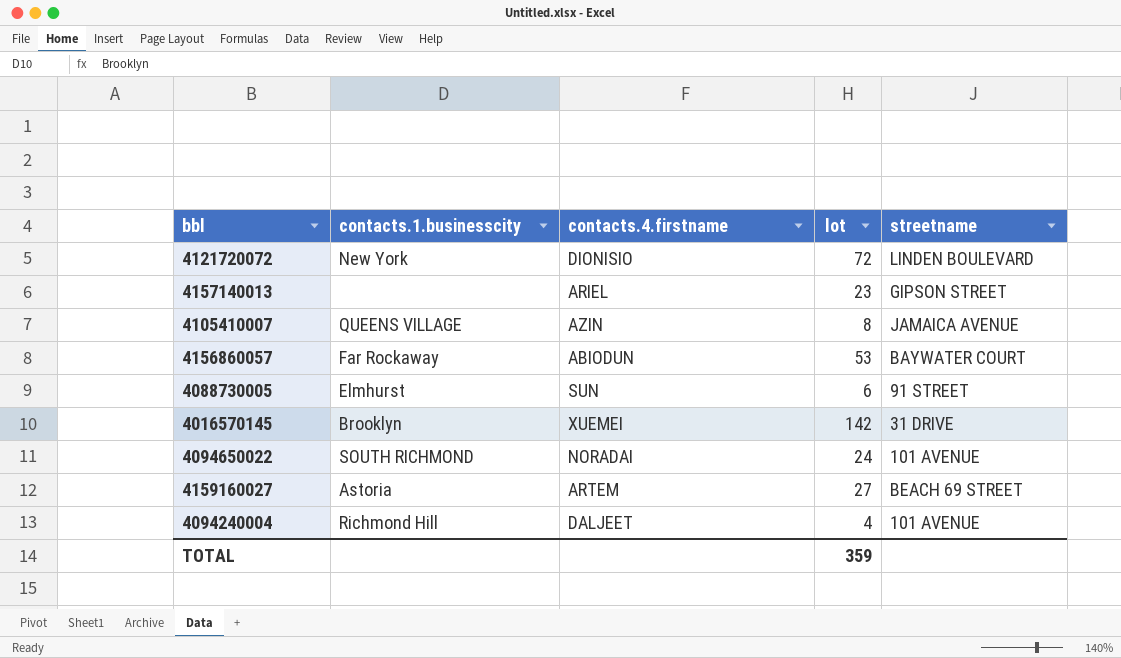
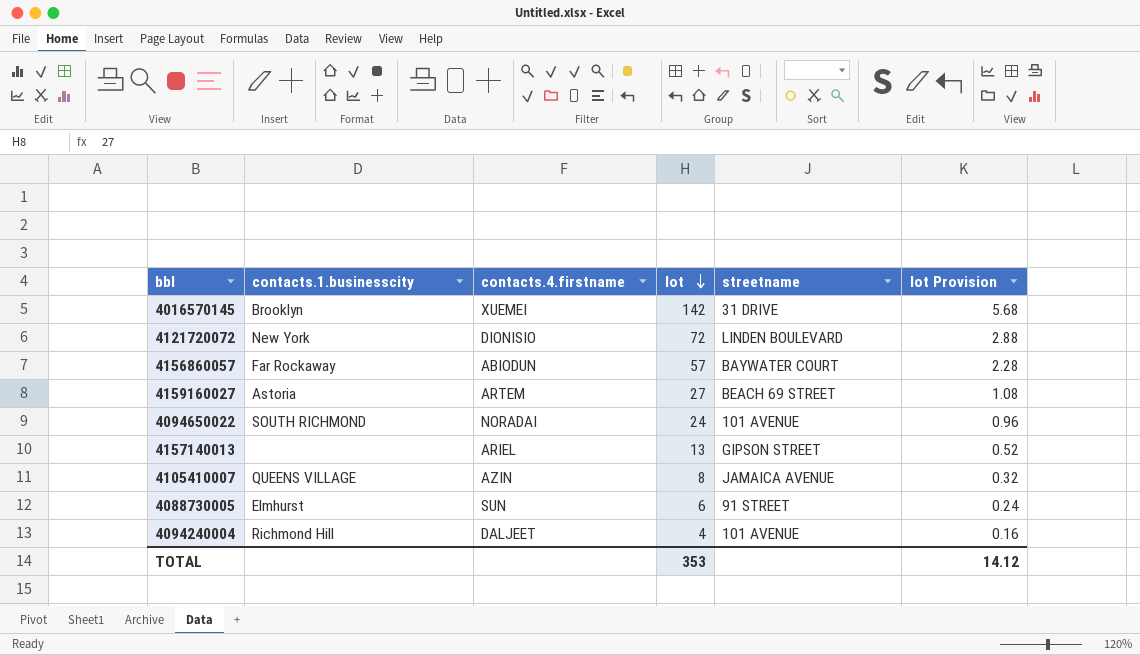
row order: none -> lot descending
column lot Provision | formula: none -> [lot] * 0.04
4156860057 | lot: 53 -> 57
4157140013 | lot: 23 -> 13
TOTAL | lot: 359 -> 353

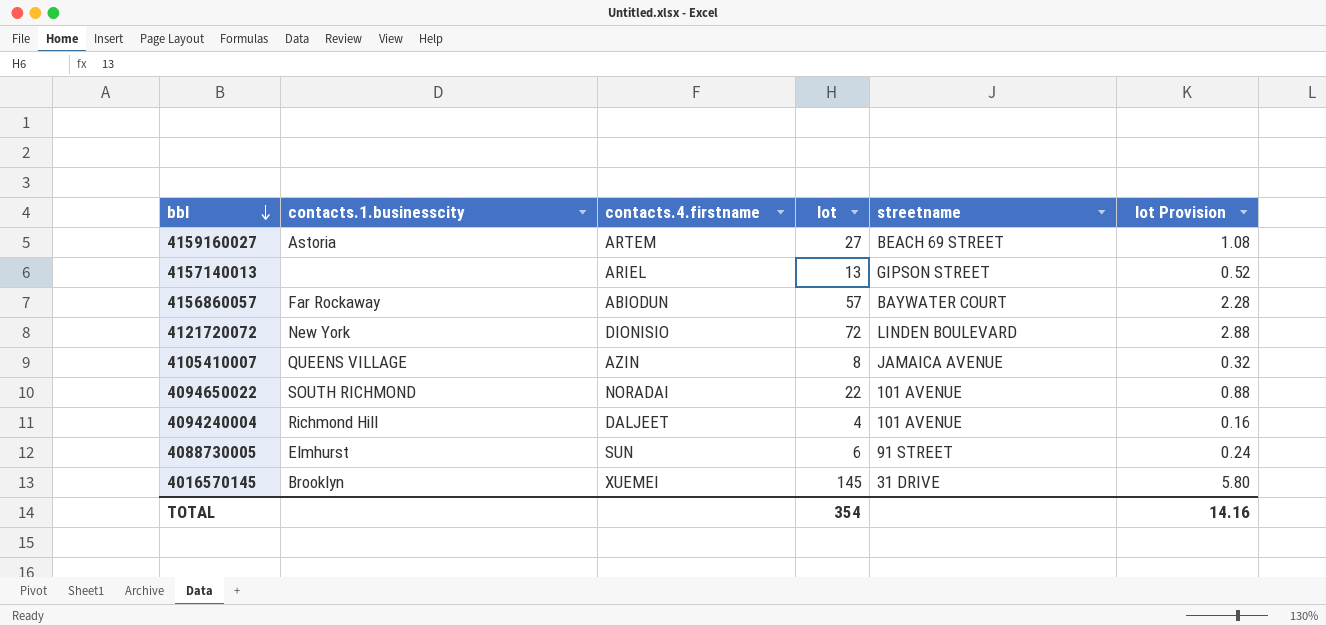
row order: lot descending -> bbl descending
4094650022 | lot: 24 -> 22
4094650022 | lot Provision: 0.96 -> 0.88
4016570145 | lot: 142 -> 145
4016570145 | lot Provision: 5.68 -> 5.80
TOTAL | lot: 353 -> 354
TOTAL | lot Provision: 14.12 -> 14.16

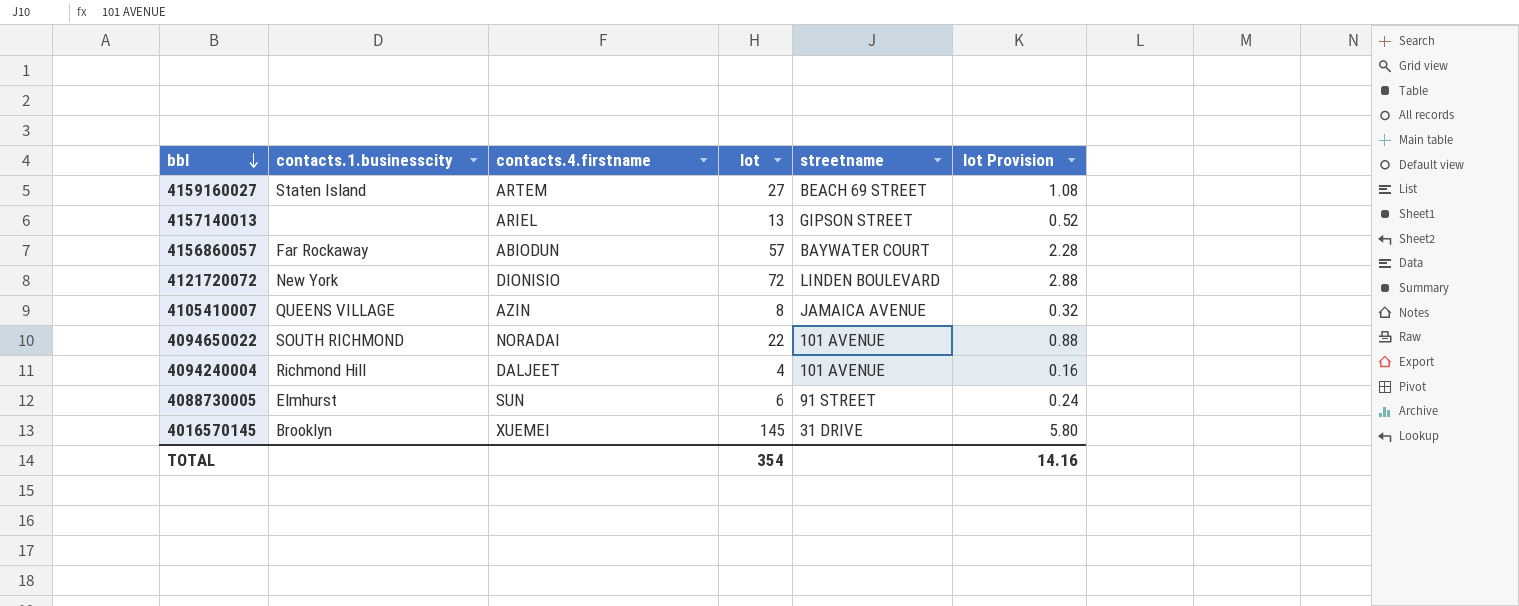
4159160027 | contacts.1.businesscity: Astoria -> Staten Island

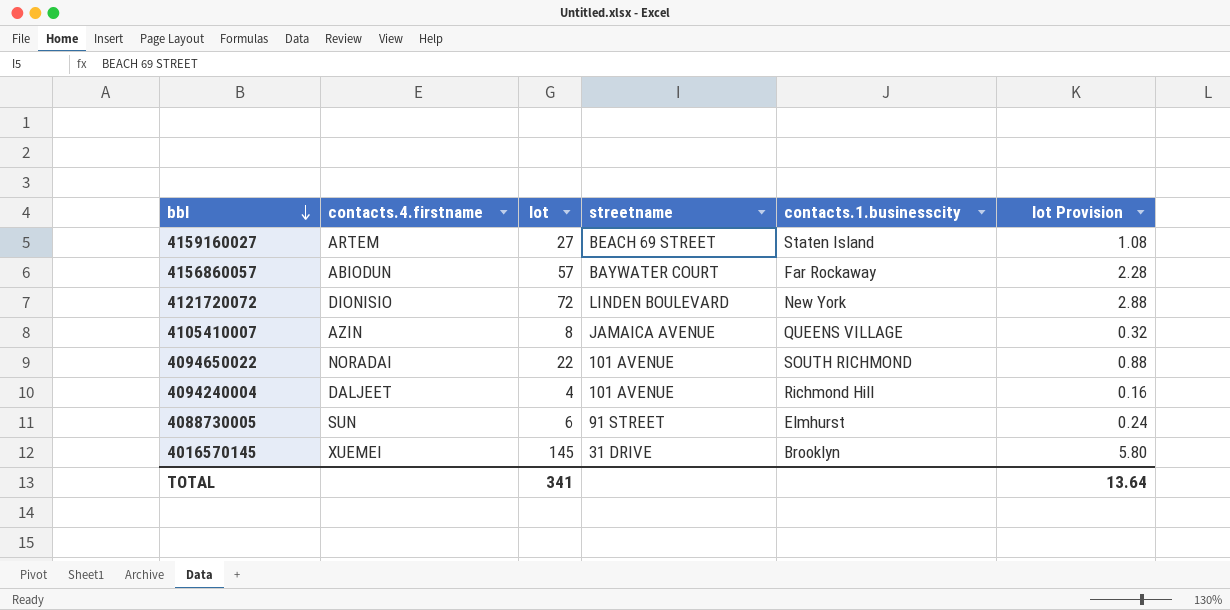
column contacts.1.businesscity | position: 2 -> 5
row 4157140013: none | ARIEL | 13 | GIPSON STREET | 0.52 -> none
TOTAL | lot: 354 -> 341
TOTAL | lot Provision: 14.16 -> 13.64

